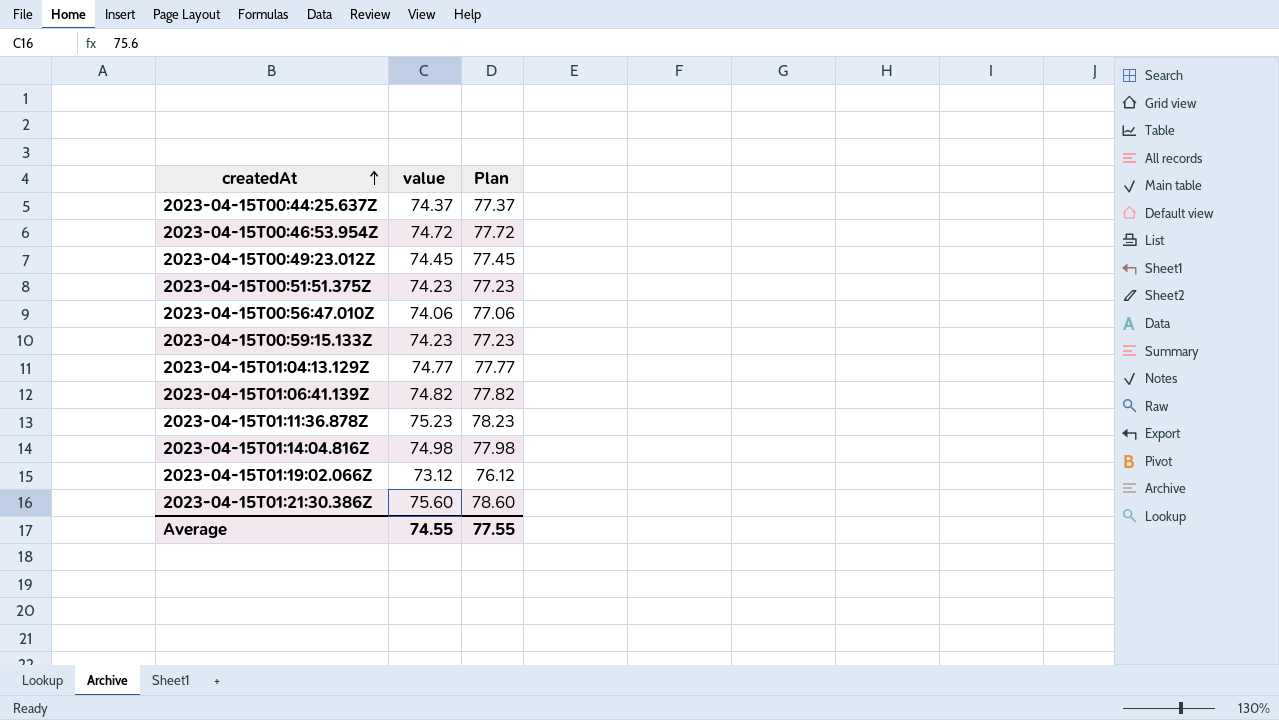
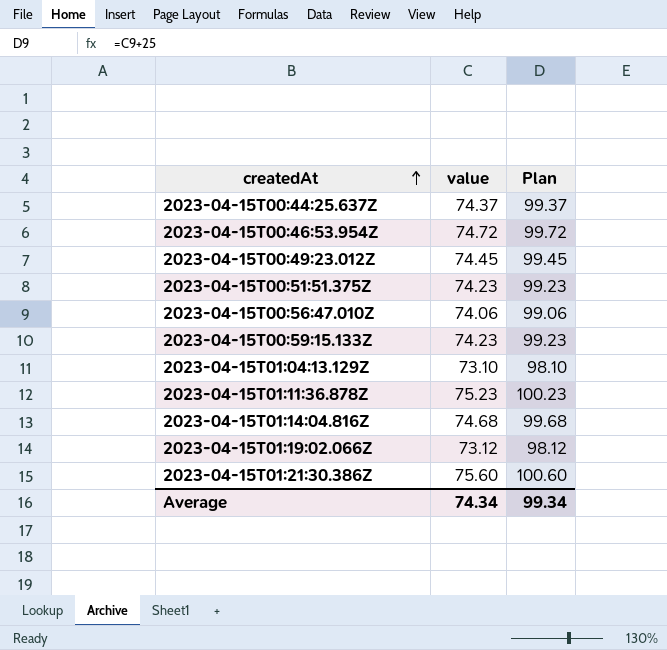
column Plan | formula: [value] + 3 -> [value] + 25
row 2023-04-15T01:06:41.139Z: 74.82 | 77.82 -> none
2023-04-15T01:04:13.129Z | value: 74.77 -> 73.10
2023-04-15T01:14:04.816Z | value: 74.98 -> 74.68
Average | value: 74.55 -> 74.34
Average | Plan: 77.55 -> 99.34

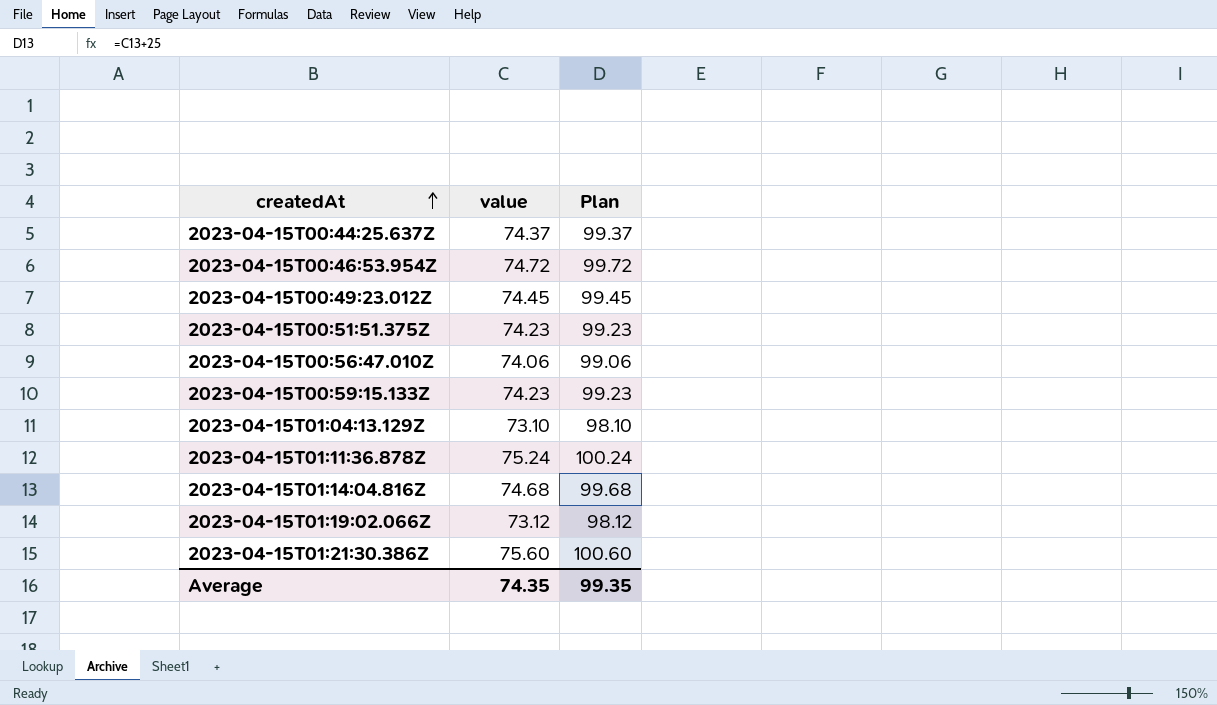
2023-04-15T01:11:36.878Z | value: 75.23 -> 75.24
2023-04-15T01:11:36.878Z | Plan: 100.23 -> 100.24
Average | value: 74.34 -> 74.35
Average | Plan: 99.34 -> 99.35

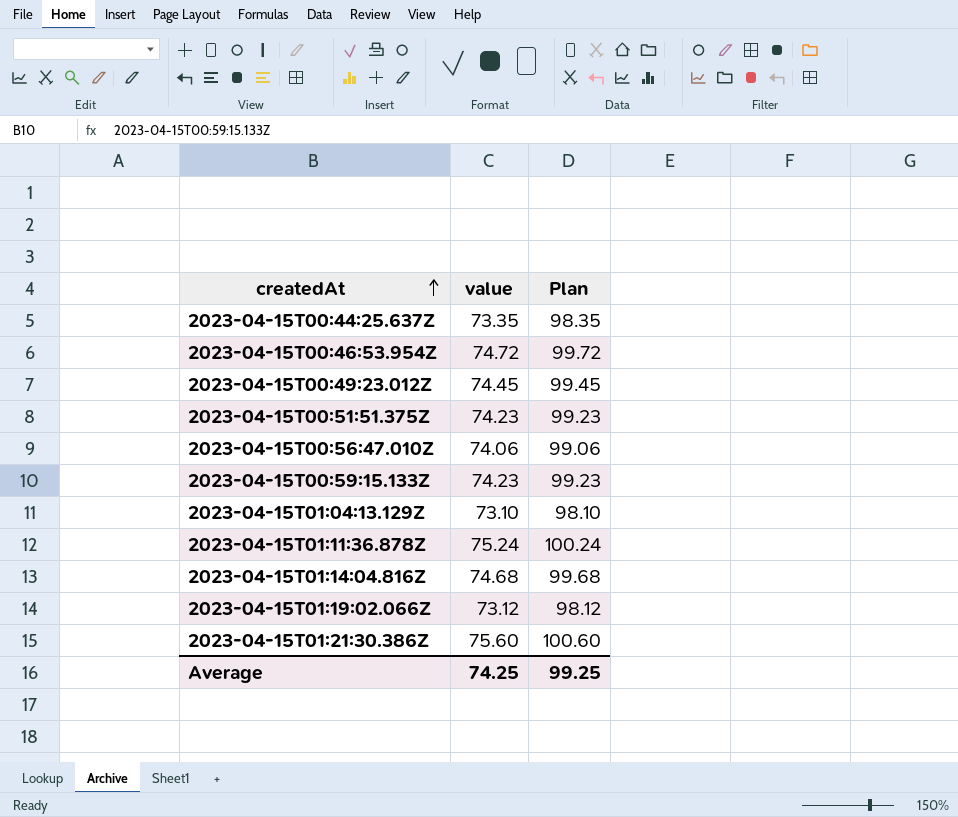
2023-04-15T00:44:25.637Z | value: 74.37 -> 73.35
2023-04-15T00:44:25.637Z | Plan: 99.37 -> 98.35
Average | value: 74.35 -> 74.25
Average | Plan: 99.35 -> 99.25

